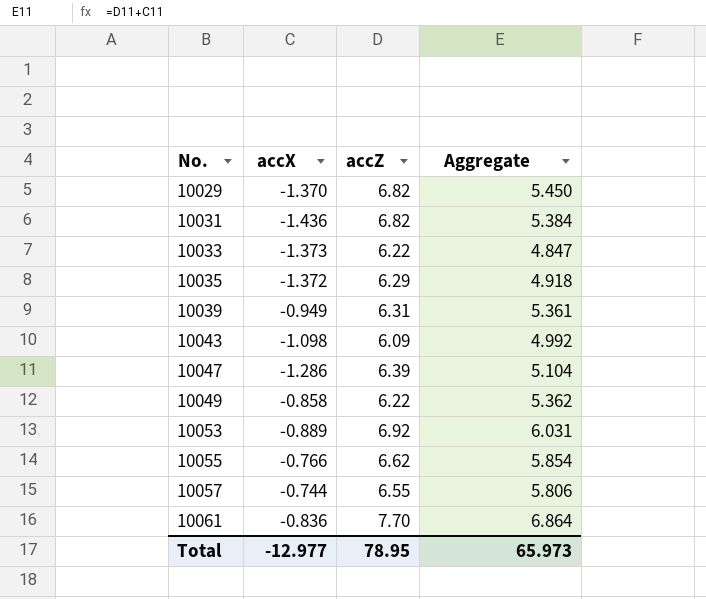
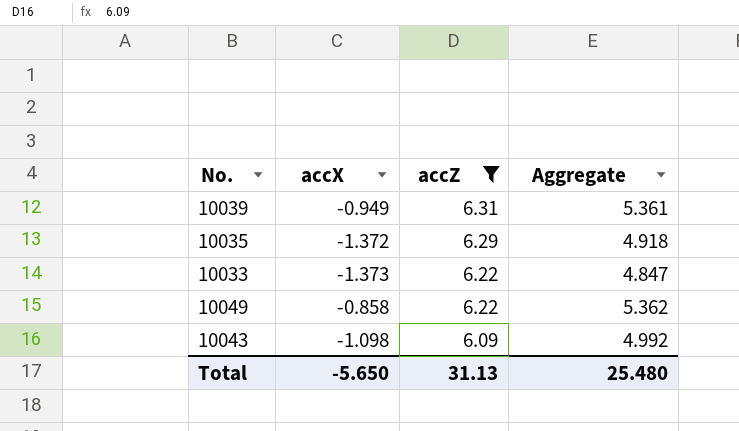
filter: none -> accZ <= 6.31
row order: No. ascending -> accZ descending
Total | accX: -12.977 -> -5.650
Total | accZ: 78.95 -> 31.13
Total | Aggregate: 65.973 -> 25.480

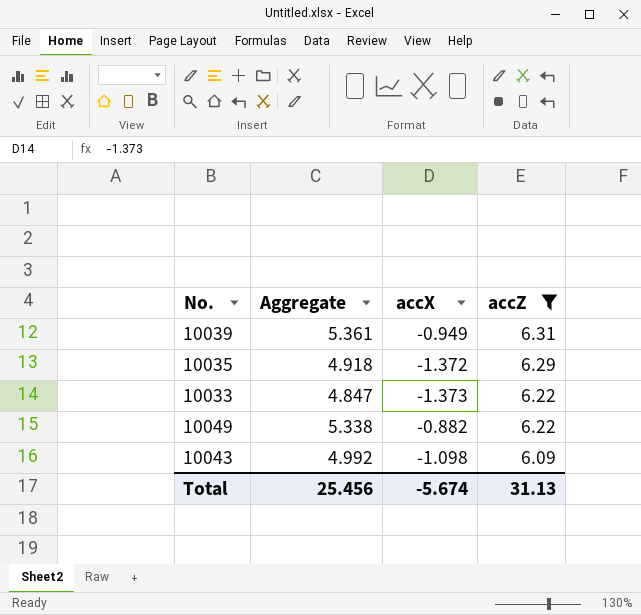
column Aggregate | position: 4 -> 2
10049 | Aggregate: 5.362 -> 5.338
10049 | accX: -0.858 -> -0.882
Total | Aggregate: 25.480 -> 25.456
Total | accX: -5.650 -> -5.674

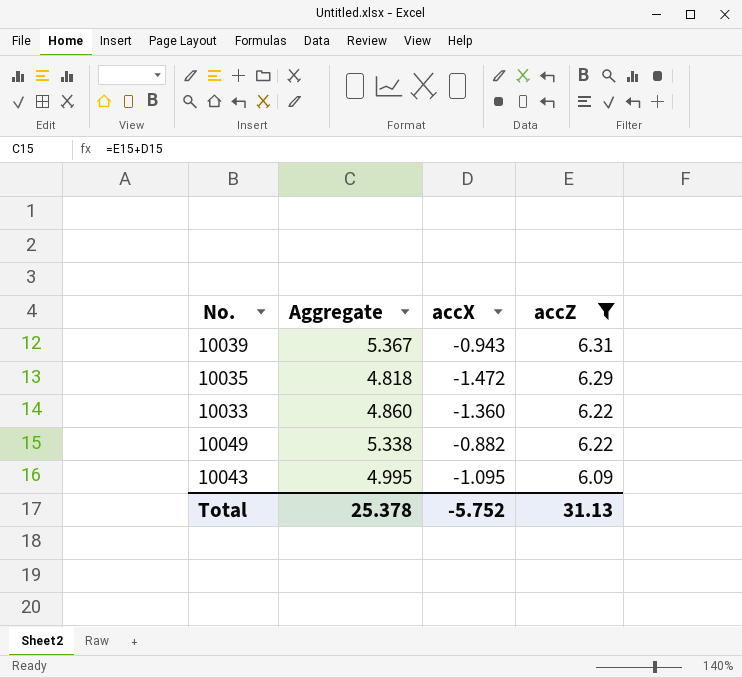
10039 | Aggregate: 5.361 -> 5.367
10039 | accX: -0.949 -> -0.943
10035 | Aggregate: 4.918 -> 4.818
10035 | accX: -1.372 -> -1.472
10033 | Aggregate: 4.847 -> 4.860
10033 | accX: -1.373 -> -1.360
10043 | Aggregate: 4.992 -> 4.995
10043 | accX: -1.098 -> -1.095
Total | Aggregate: 25.456 -> 25.378
Total | accX: -5.674 -> -5.752

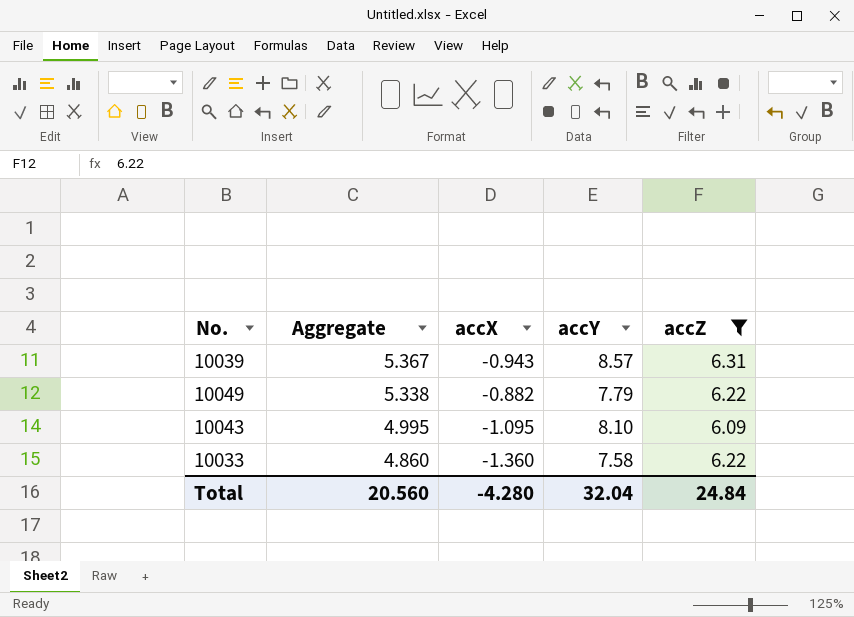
row order: accZ descending -> Aggregate descending
column accY | position: none -> 4
row 10035: 4.818 | -1.472 | 6.29 -> none
Total | Aggregate: 25.378 -> 20.560
Total | accX: -5.752 -> -4.280
Total | accZ: 31.13 -> 24.84

